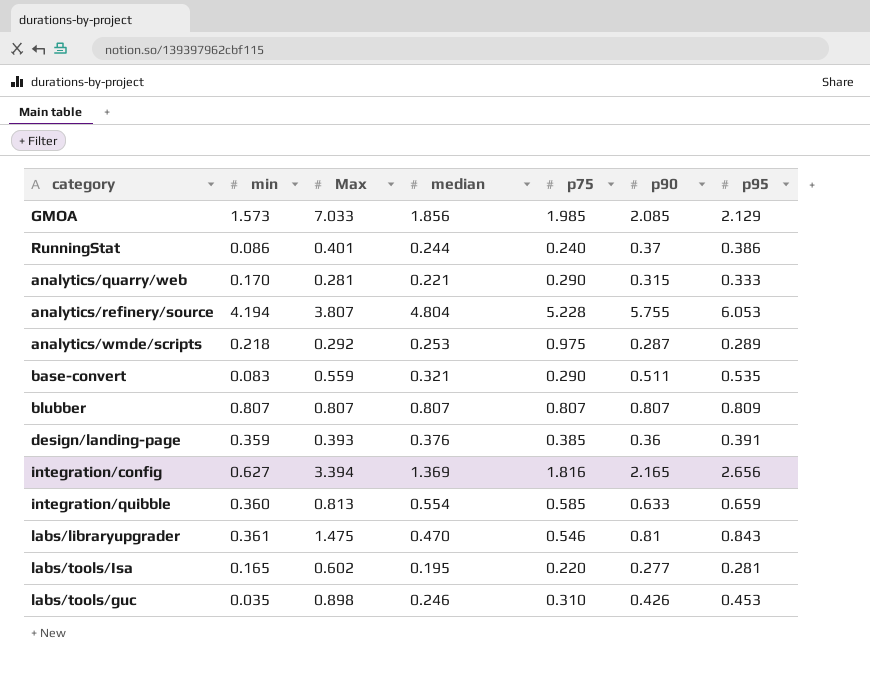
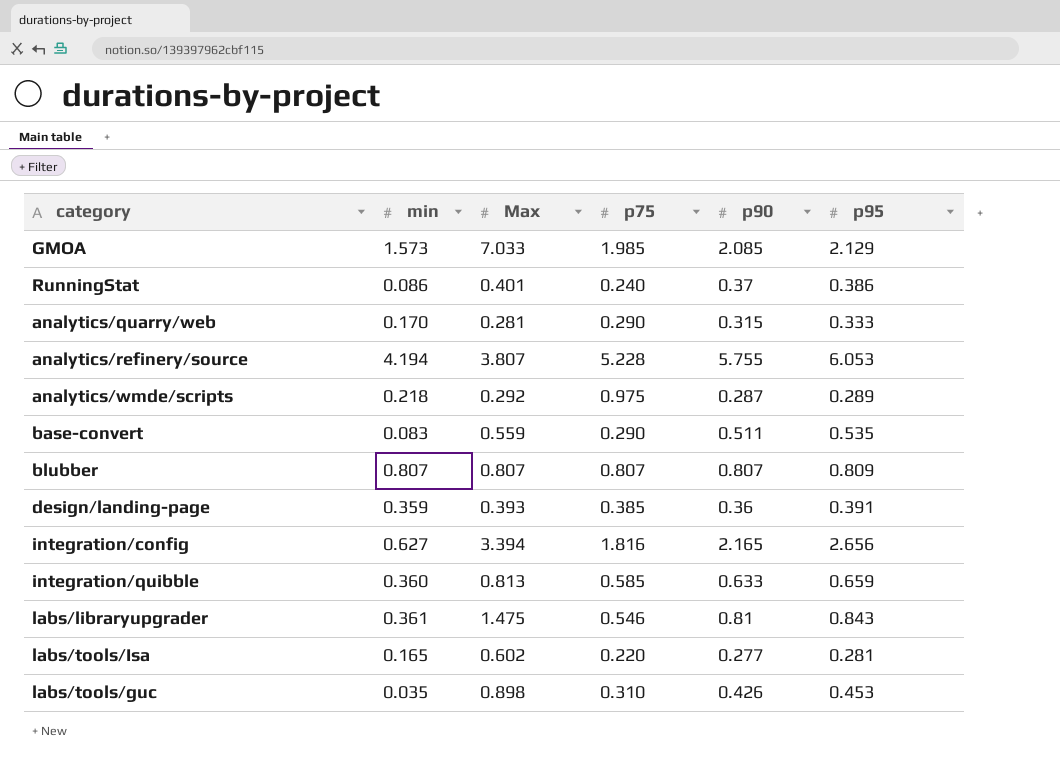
column median | position: 4 -> none

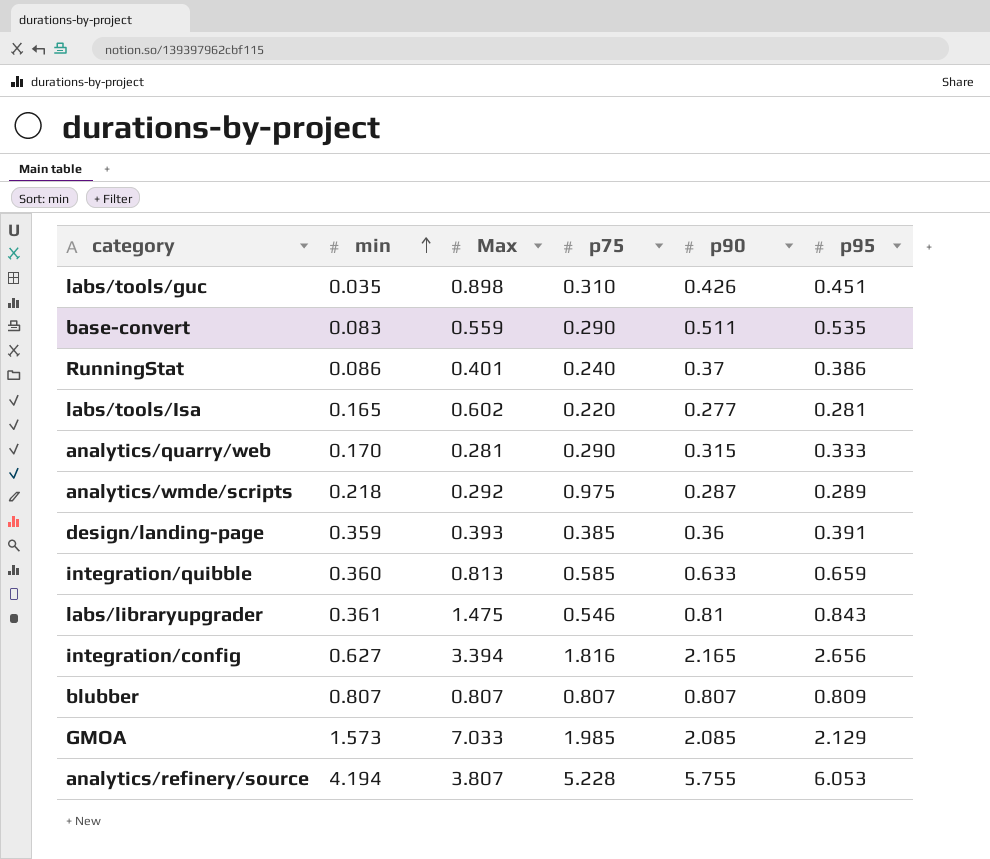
row order: none -> min ascending
labs/tools/guc | p95: 0.453 -> 0.451

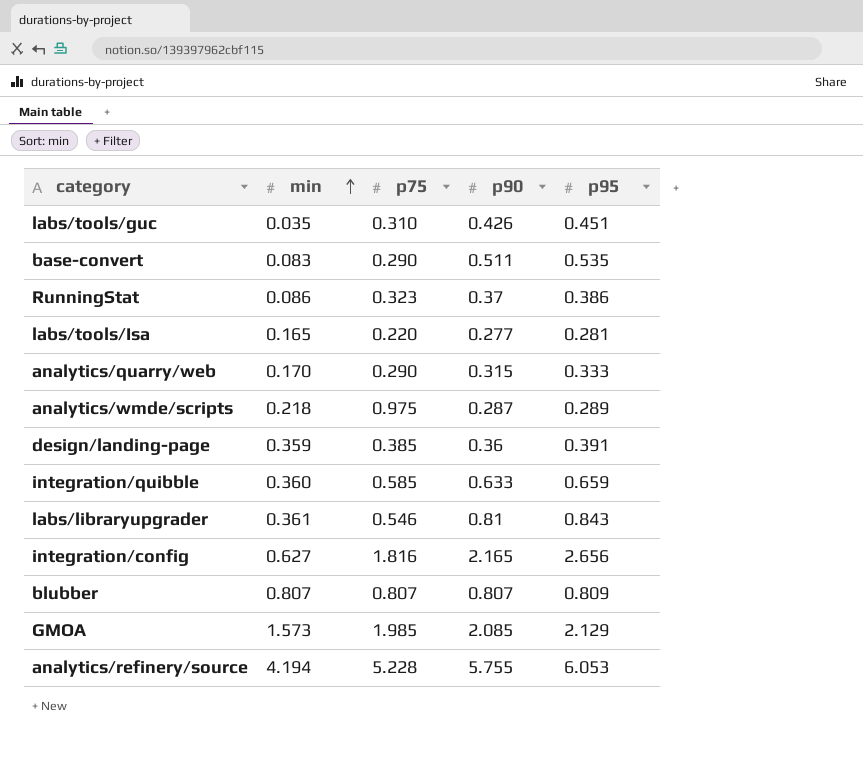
column Max | position: 3 -> none
RunningStat | p75: 0.240 -> 0.323

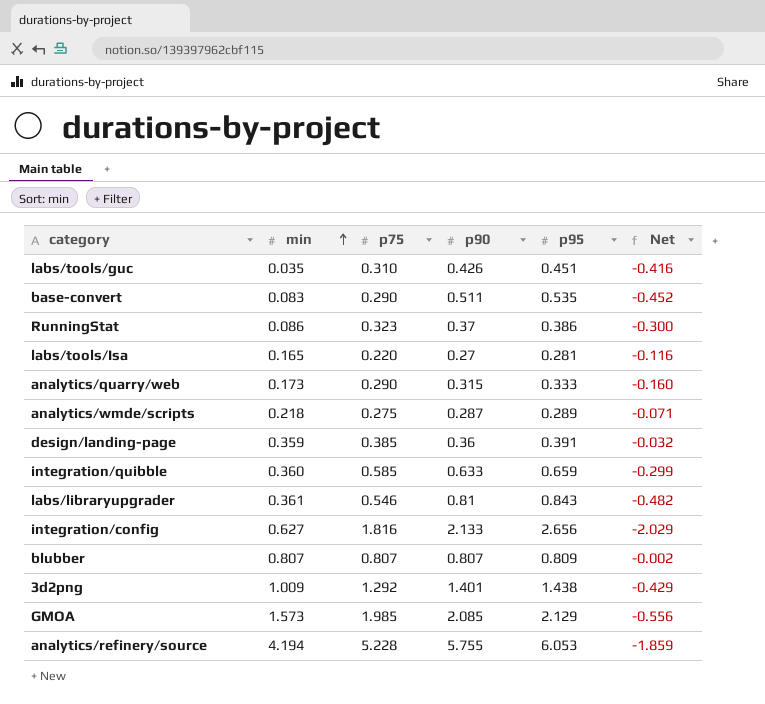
column Net | formula: none -> [min] - [p95]
labs/tools/Isa | p90: 0.277 -> 0.27
analytics/quarry/web | min: 0.170 -> 0.173
analytics/wmde/scripts | p75: 0.975 -> 0.275
integration/config | p90: 2.165 -> 2.133
row 3d2png: none -> 1.009 | 1.292 | 1.401 | 1.438 | -0.429

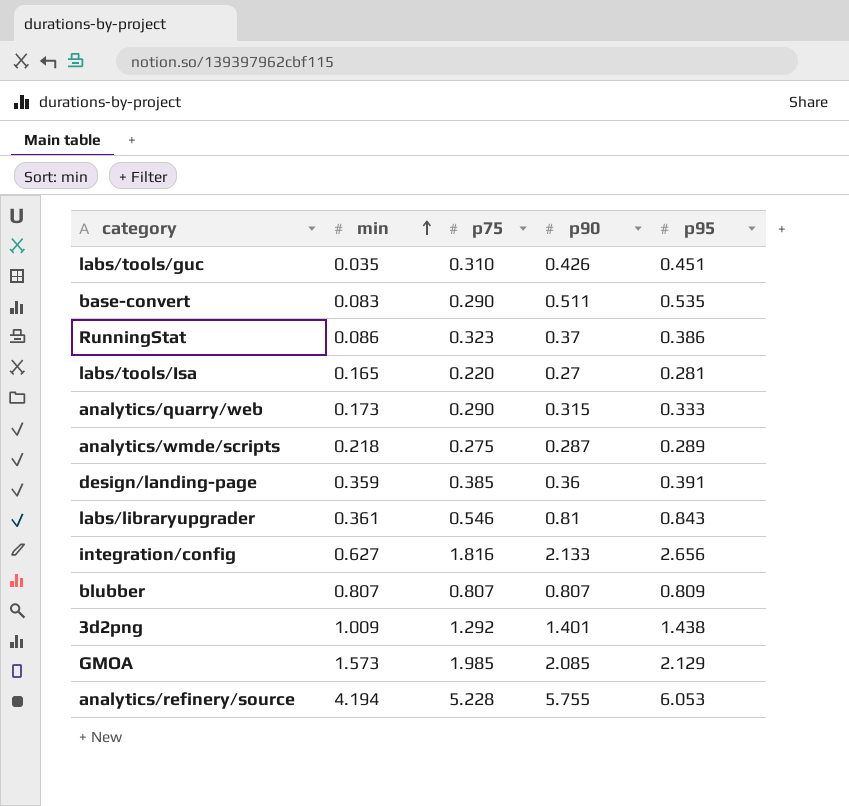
column Net | formula: [min] - [p95] -> none
row integration/quibble: 0.360 | 0.585 | 0.633 | 0.659 | -0.299 -> none

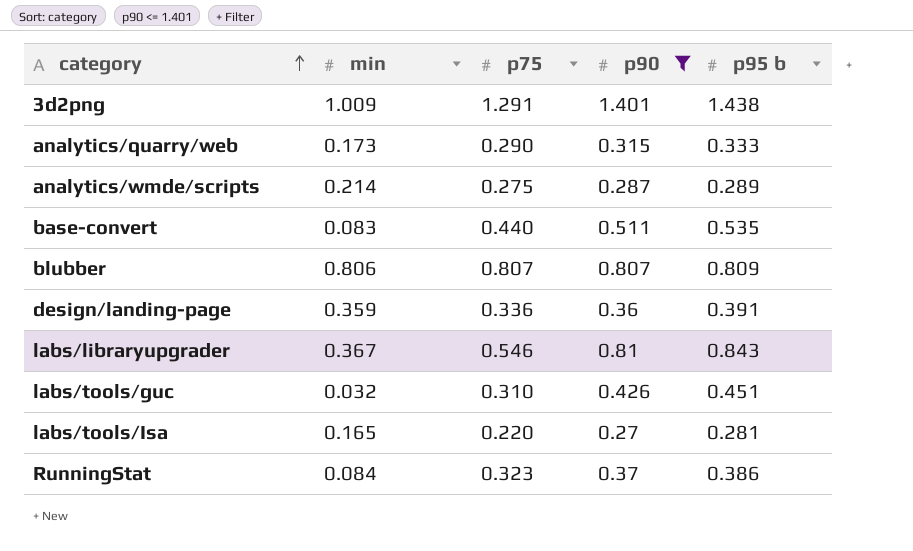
filter: none -> p90 <= 1.401
row order: min ascending -> category ascending
column name: p95 -> p95 b
3d2png | p75: 1.292 -> 1.291
analytics/wmde/scripts | min: 0.218 -> 0.214
base-convert | p75: 0.290 -> 0.440
blubber | min: 0.807 -> 0.806
design/landing-page | p75: 0.385 -> 0.336
labs/libraryupgrader | min: 0.361 -> 0.367
labs/tools/guc | min: 0.035 -> 0.032
RunningStat | min: 0.086 -> 0.084

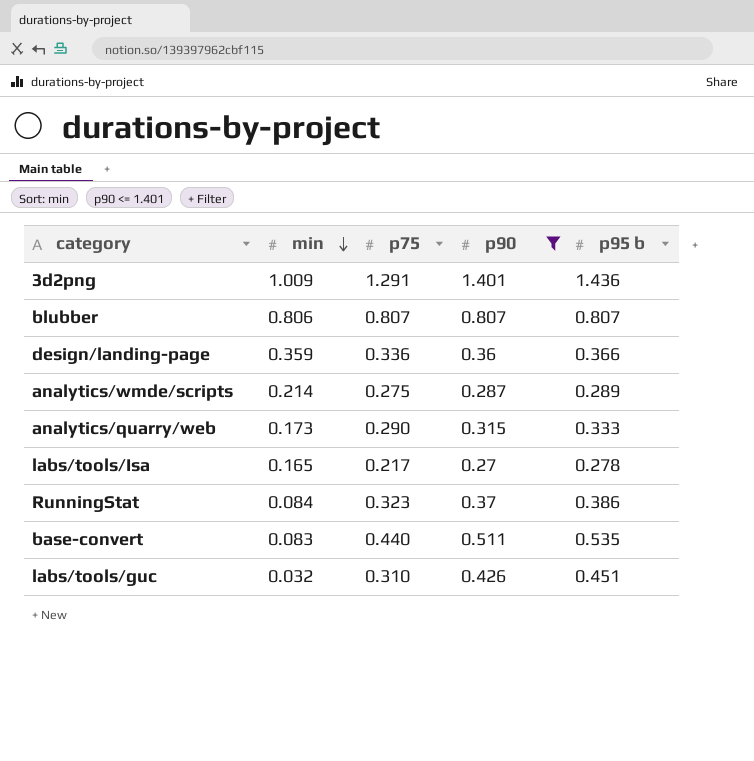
row order: category ascending -> min descending
row labs/libraryupgrader: 0.367 | 0.546 | 0.81 | 0.843 -> none
3d2png | p95 b: 1.438 -> 1.436
blubber | p95 b: 0.809 -> 0.807
design/landing-page | p95 b: 0.391 -> 0.366
labs/tools/Isa | p75: 0.220 -> 0.217
labs/tools/Isa | p95 b: 0.281 -> 0.278

